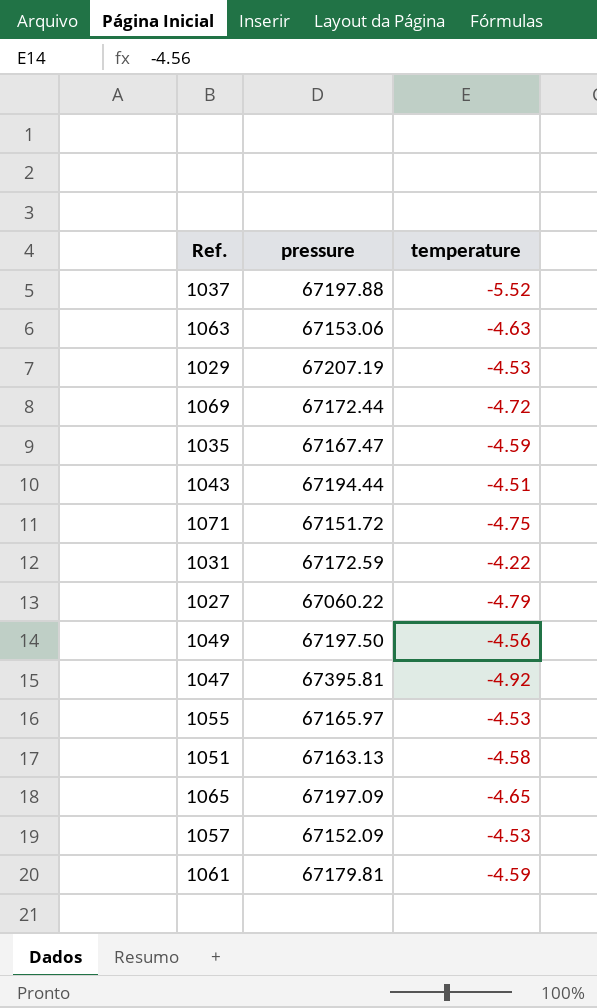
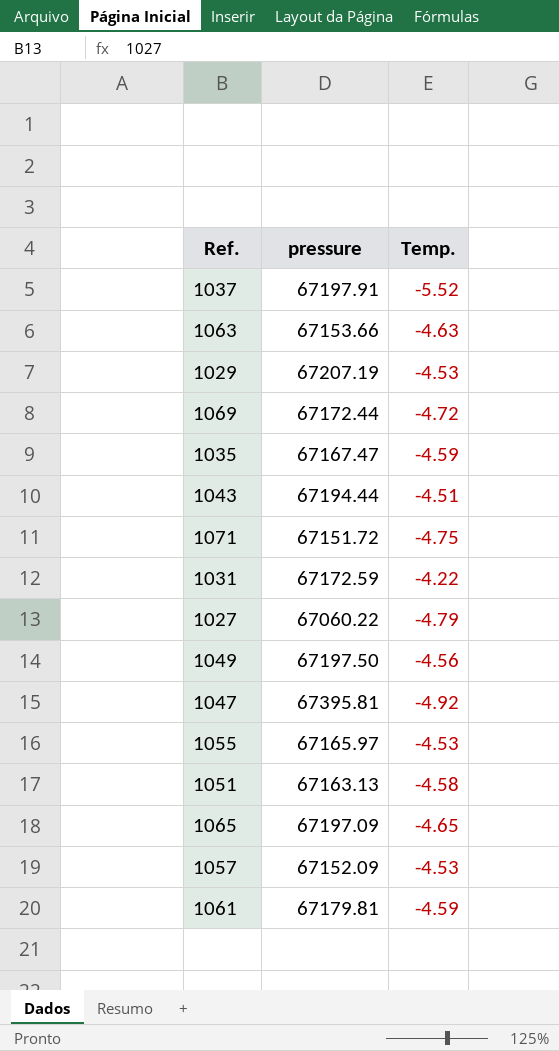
column name: temperature -> Temp.
1037 | pressure: 67197.88 -> 67197.91
1063 | pressure: 67153.06 -> 67153.66

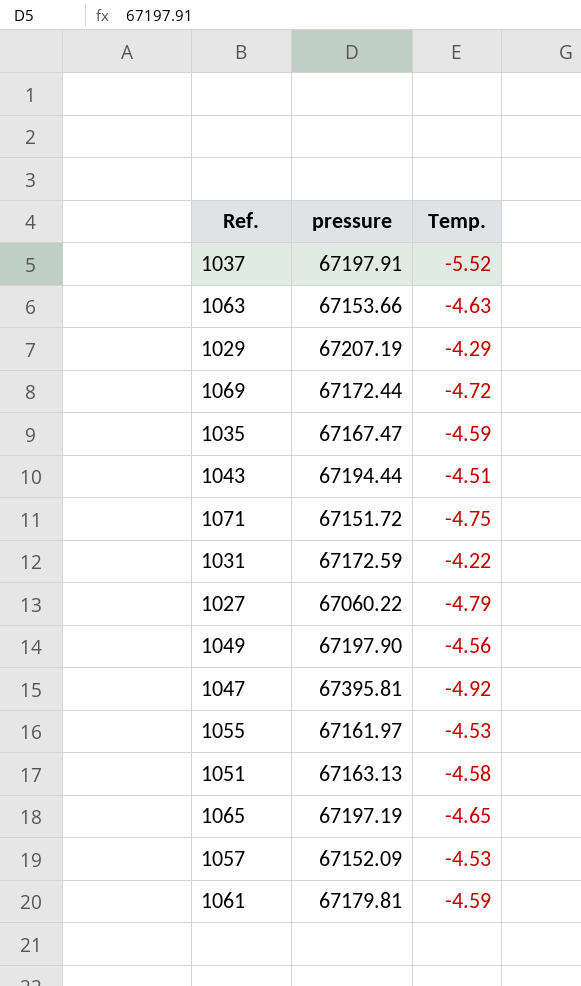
1029 | Temp.: -4.53 -> -4.29
1049 | pressure: 67197.50 -> 67197.90
1055 | pressure: 67165.97 -> 67161.97
1065 | pressure: 67197.09 -> 67197.19

